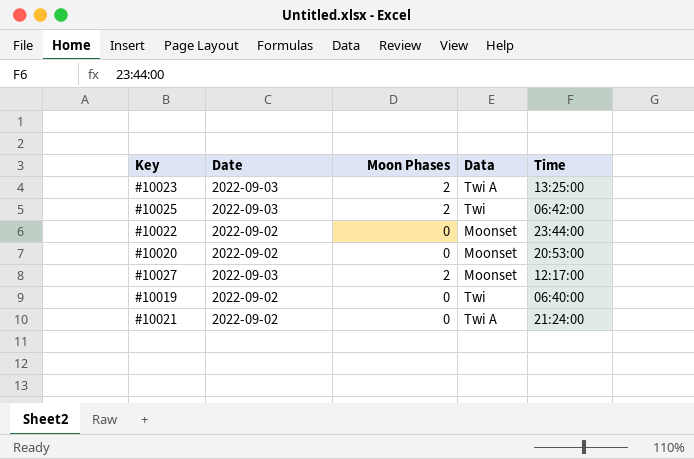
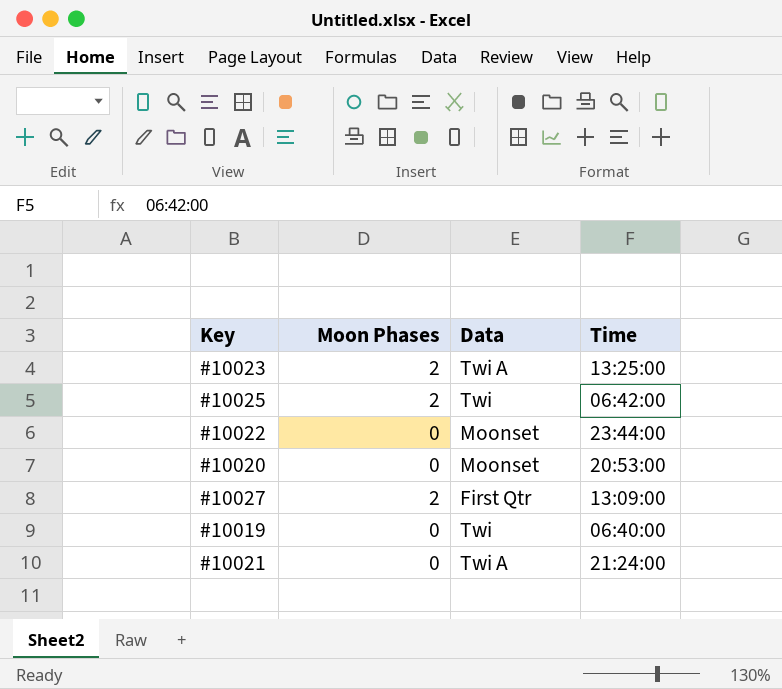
column Date | position: 2 -> none
#10027 | Data: Moonset -> First Qtr
#10027 | Time: 12:17:00 -> 13:09:00

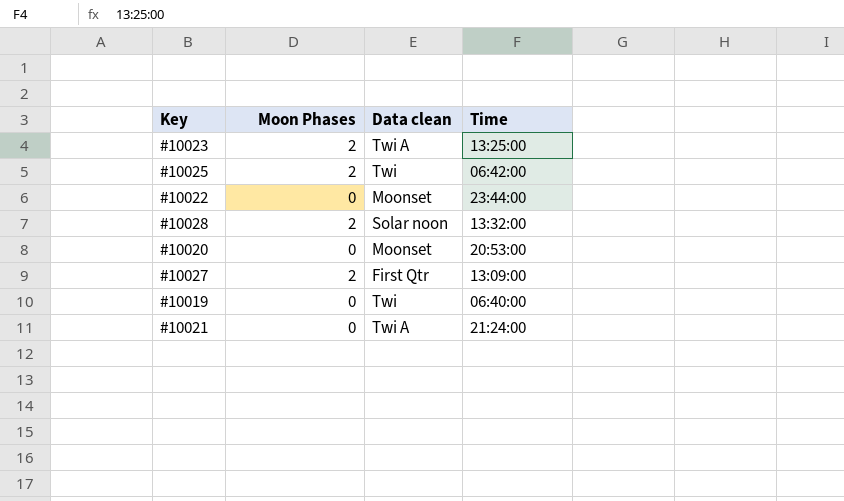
column name: Data -> Data clean
row #10028: none -> 2 | Solar noon | 13:32:00

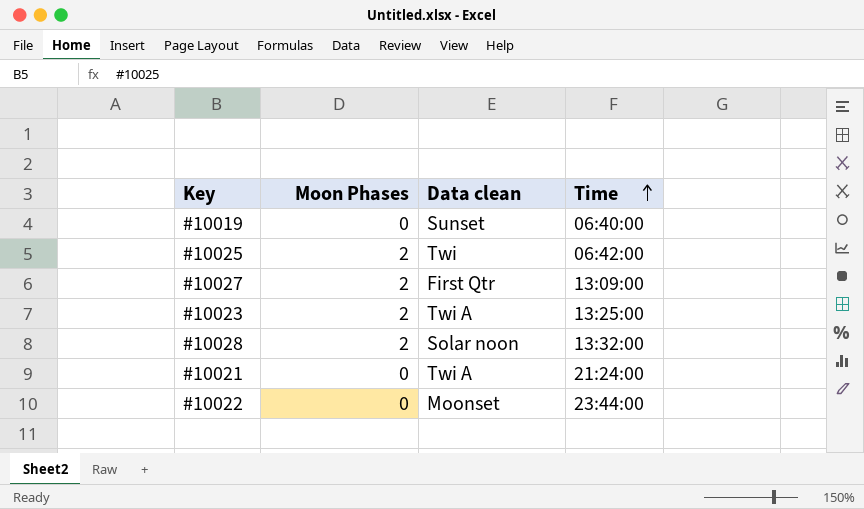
row order: none -> Time ascending
row #10020: 0 | Moonset | 20:53:00 -> none
#10019 | Data clean: Twi -> Sunset

